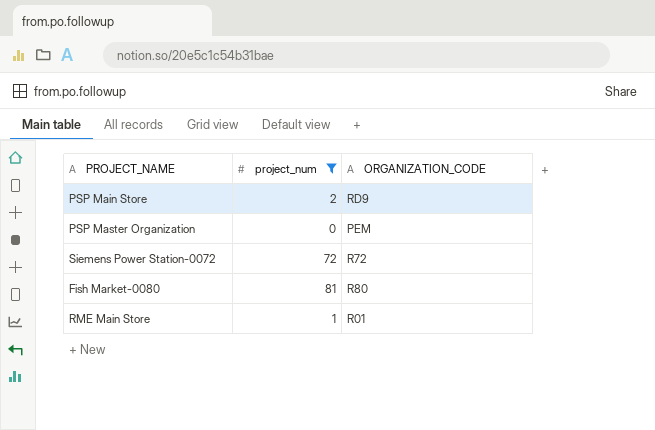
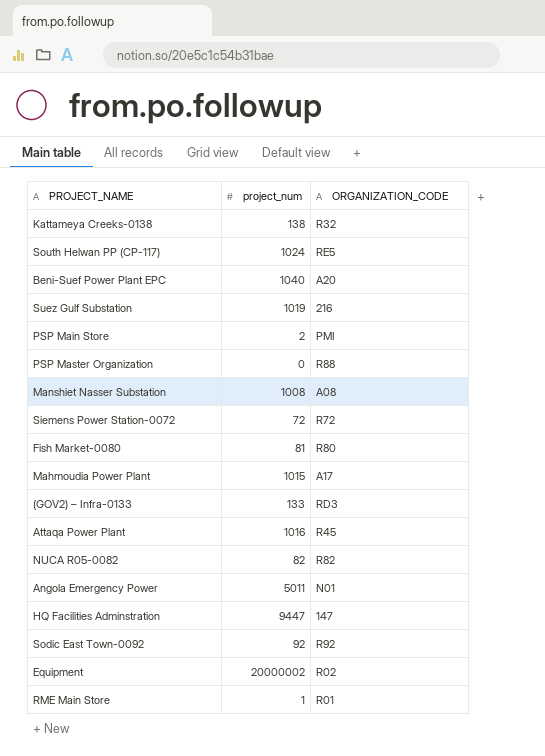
filter: project_num <= 81 -> none
PSP Main Store | ORGANIZATION_CODE: RD9 -> PMI
PSP Master Organization | ORGANIZATION_CODE: PEM -> R88

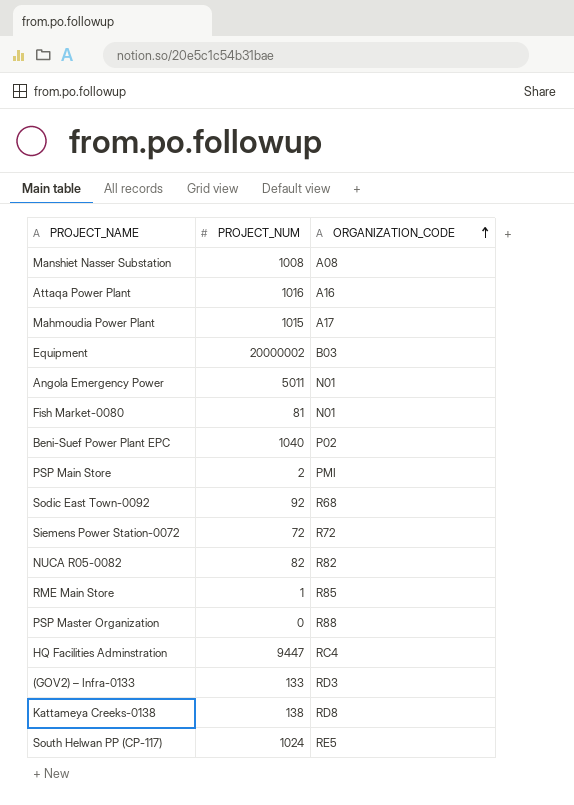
row order: none -> ORGANIZATION_CODE ascending
column name: project_num -> PROJECT_NUM
row Suez Gulf Substation: 1019 | 216 -> none
Attaqa Power Plant | ORGANIZATION_CODE: R45 -> A16
Equipment | ORGANIZATION_CODE: R02 -> B03
Fish Market-0080 | ORGANIZATION_CODE: R80 -> N01
Beni-Suef Power Plant EPC | ORGANIZATION_CODE: A20 -> P02
Sodic East Town-0092 | ORGANIZATION_CODE: R92 -> R68
RME Main Store | ORGANIZATION_CODE: R01 -> R85
HQ Facilities Adminstration | ORGANIZATION_CODE: 147 -> RC4
Kattameya Creeks-0138 | ORGANIZATION_CODE: R32 -> RD8

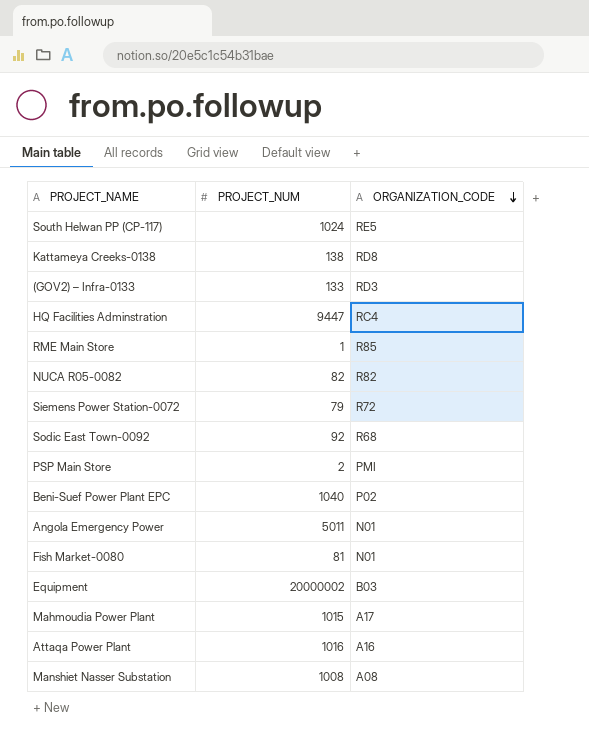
row order: ORGANIZATION_CODE ascending -> ORGANIZATION_CODE descending
row PSP Master Organization: 0 | R88 -> none
Siemens Power Station-0072 | PROJECT_NUM: 72 -> 79

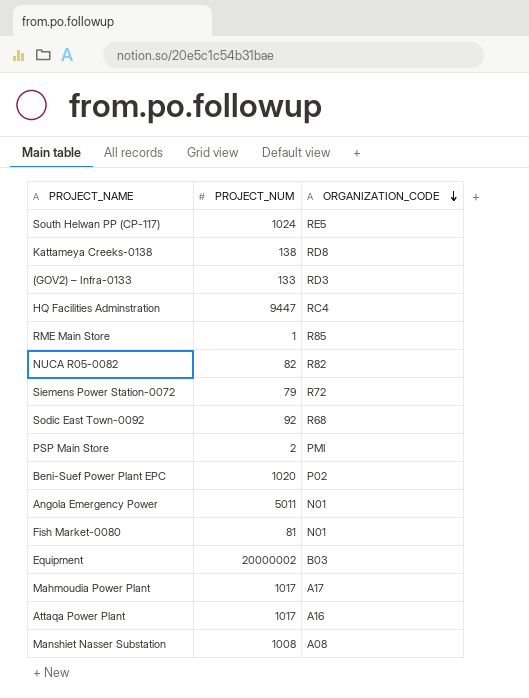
Beni-Suef Power Plant EPC | PROJECT_NUM: 1040 -> 1020
Mahmoudia Power Plant | PROJECT_NUM: 1015 -> 1017
Attaqa Power Plant | PROJECT_NUM: 1016 -> 1017

